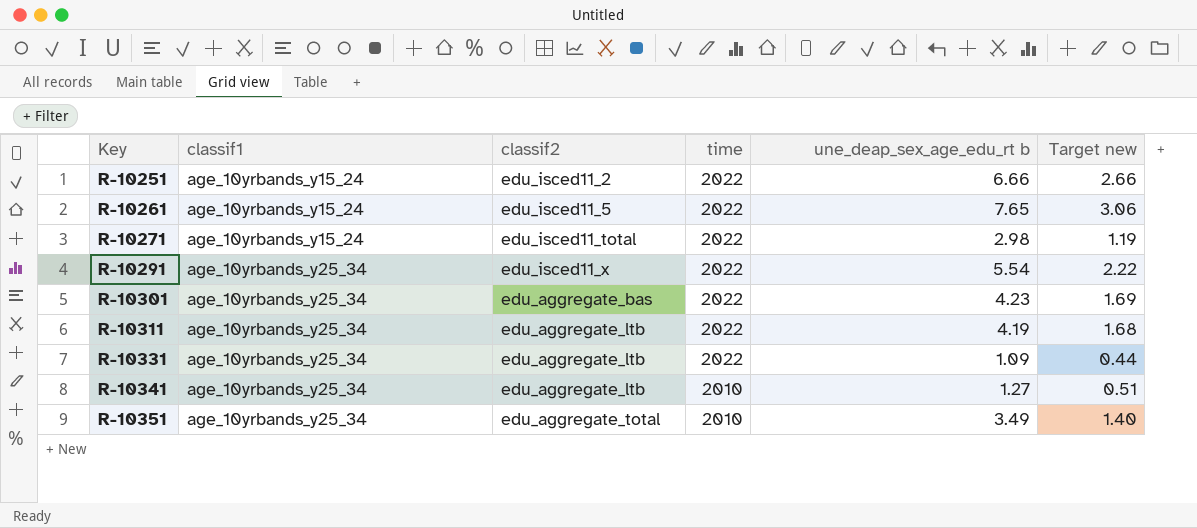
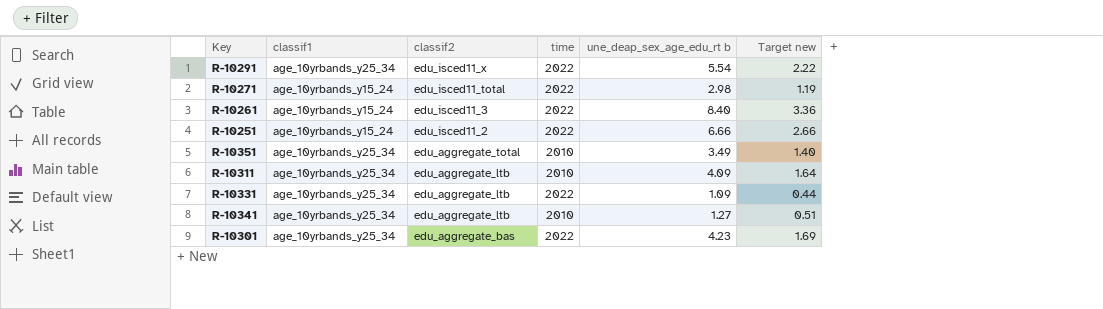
row order: Key ascending -> classif2 descending
R-10261 | classif2: edu_isced11_5 -> edu_isced11_3
R-10261 | une_deap_sex_age_edu_rt b: 7.65 -> 8.40
R-10261 | Target new: 3.06 -> 3.36
R-10311 | time: 2022 -> 2010
R-10311 | une_deap_sex_age_edu_rt b: 4.19 -> 4.09
R-10311 | Target new: 1.68 -> 1.64

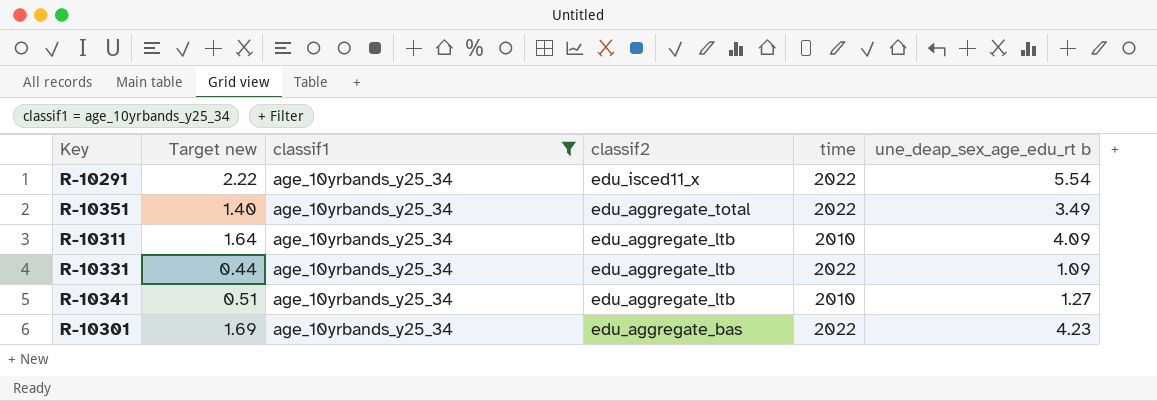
filter: none -> classif1 = age_10yrbands_y25_34
column Target new | position: 6 -> 2
R-10351 | time: 2010 -> 2022

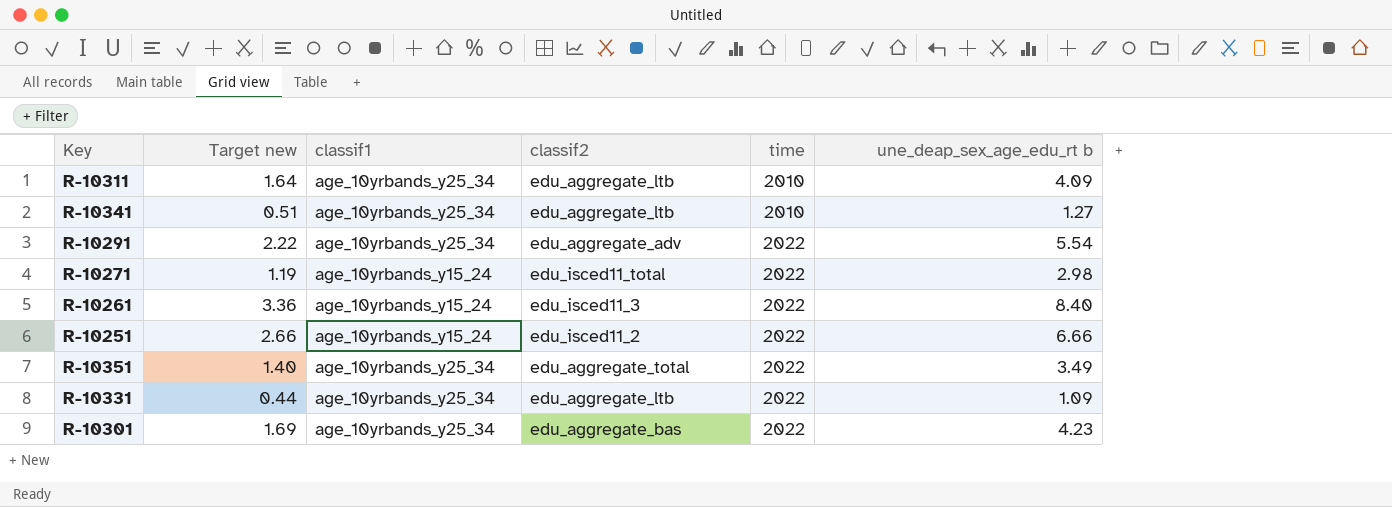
filter: classif1 = age_10yrbands_y25_34 -> none
row order: classif2 descending -> time ascending
R-10291 | classif2: edu_isced11_x -> edu_aggregate_adv

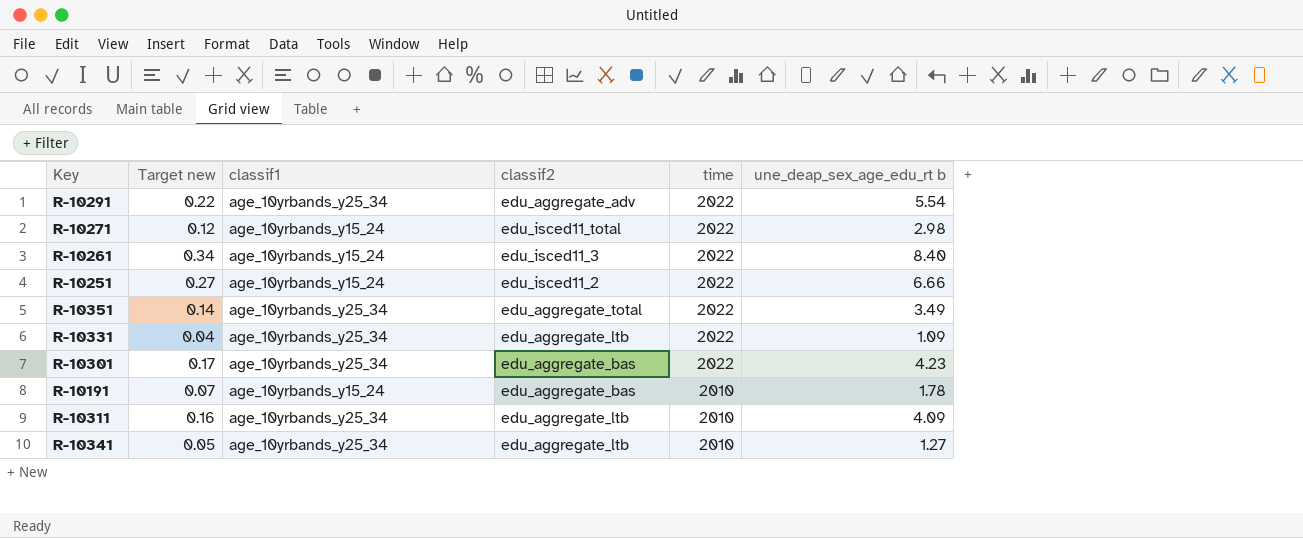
row order: time ascending -> time descending
column Target new | formula: [une_deap_sex_age_edu_rt b] * 0.4 -> [une_deap_sex_age_edu_rt b] * 0.04
row R-10191: none -> 0.07 | age_10yrbands_y15_24 | edu_aggregate_bas | 2010 | 1.78

